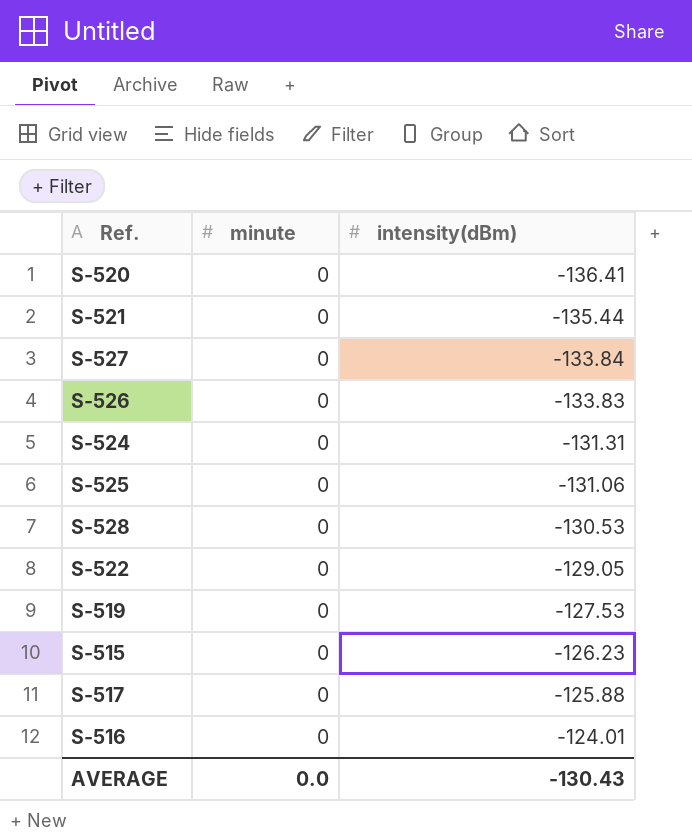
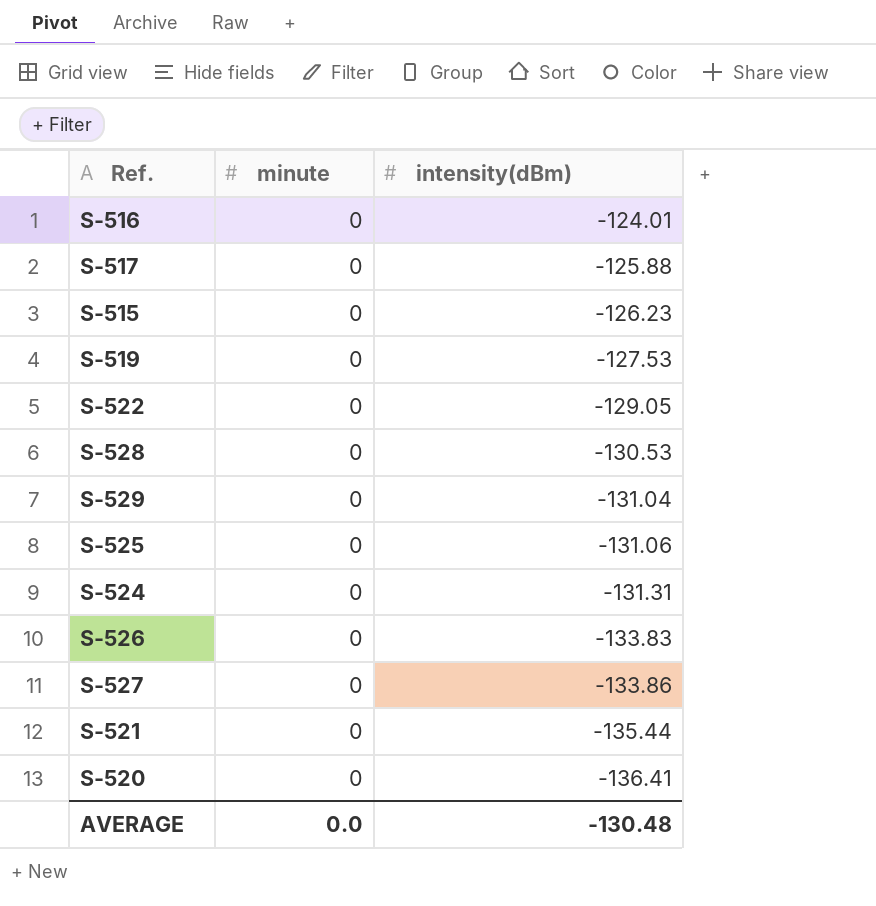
row order: intensity(dBm) ascending -> intensity(dBm) descending
row S-529: none -> 0 | -131.04
S-527 | intensity(dBm): -133.84 -> -133.86
AVERAGE | intensity(dBm): -130.43 -> -130.48

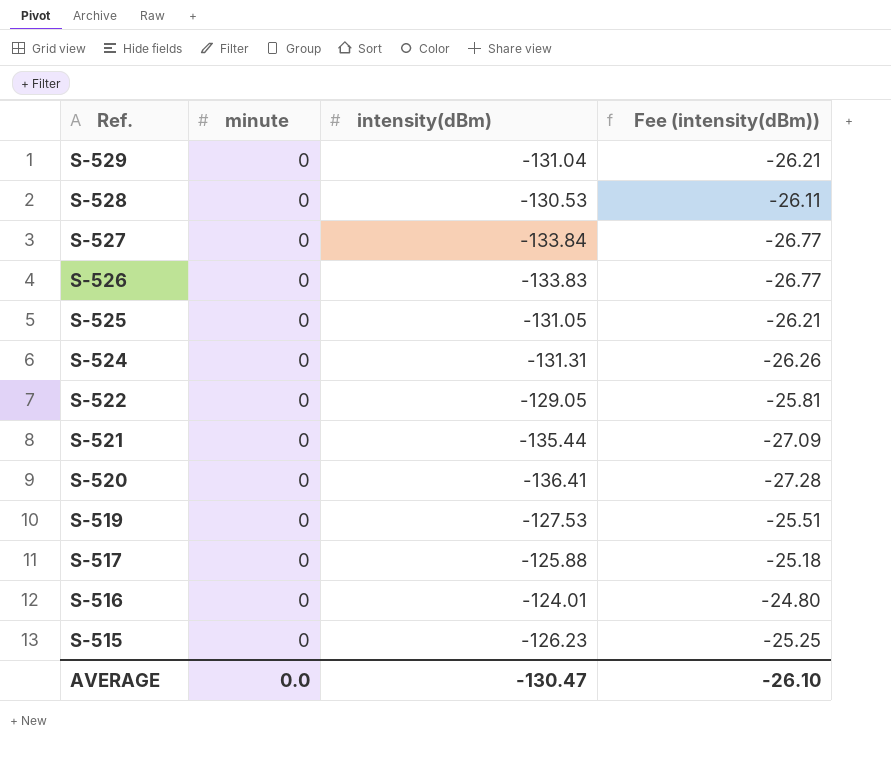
row order: intensity(dBm) descending -> Ref. descending
column Fee (intensity(dBm)) | formula: none -> [intensity(dBm)] * 0.2
S-527 | intensity(dBm): -133.86 -> -133.84
S-525 | intensity(dBm): -131.06 -> -131.05
AVERAGE | intensity(dBm): -130.48 -> -130.47

